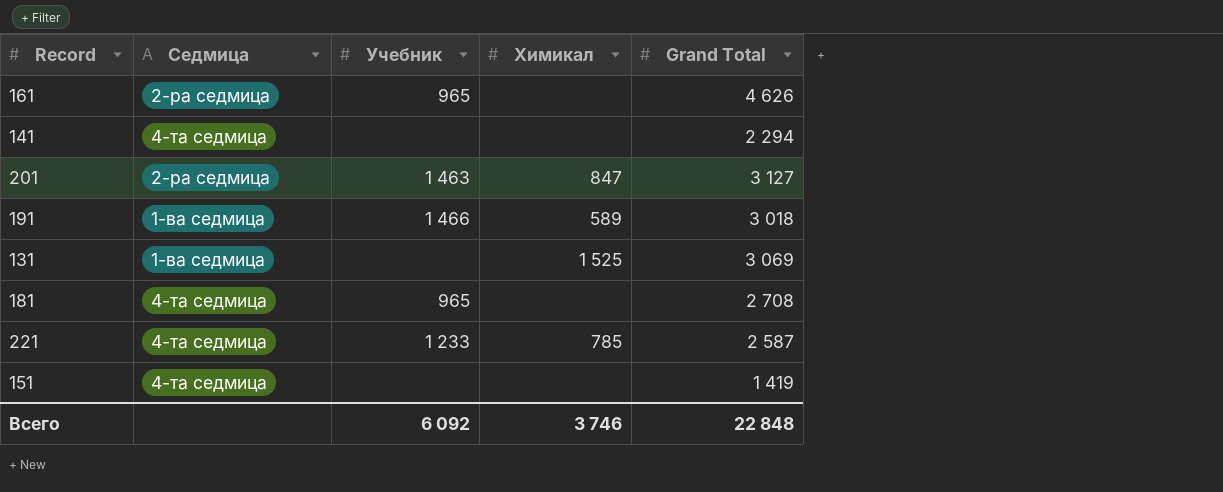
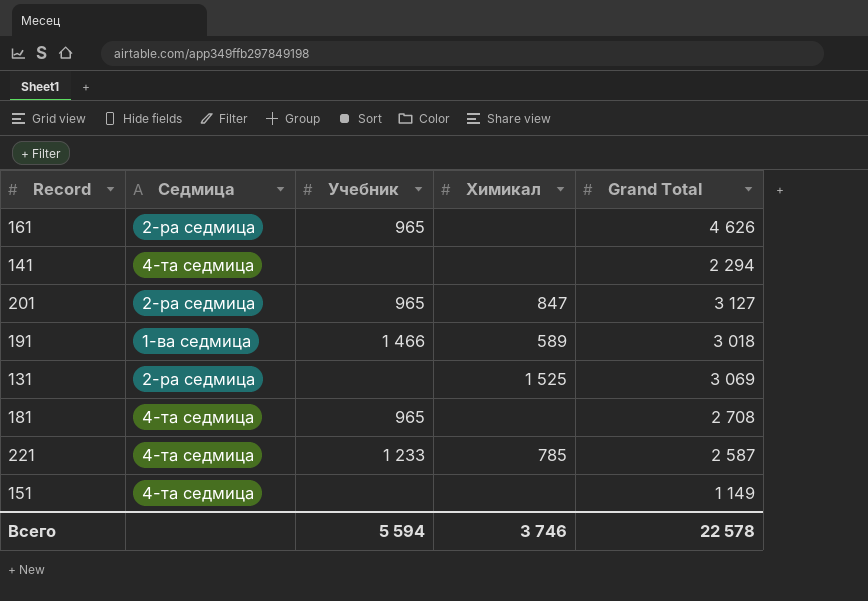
201 | Учебник: 1 463 -> 965
131 | Седмица: 1-ва седмица -> 2-ра седмица
151 | Grand Total: 1 419 -> 1 149
Всего | Учебник: 6 092 -> 5 594
Всего | Grand Total: 22 848 -> 22 578

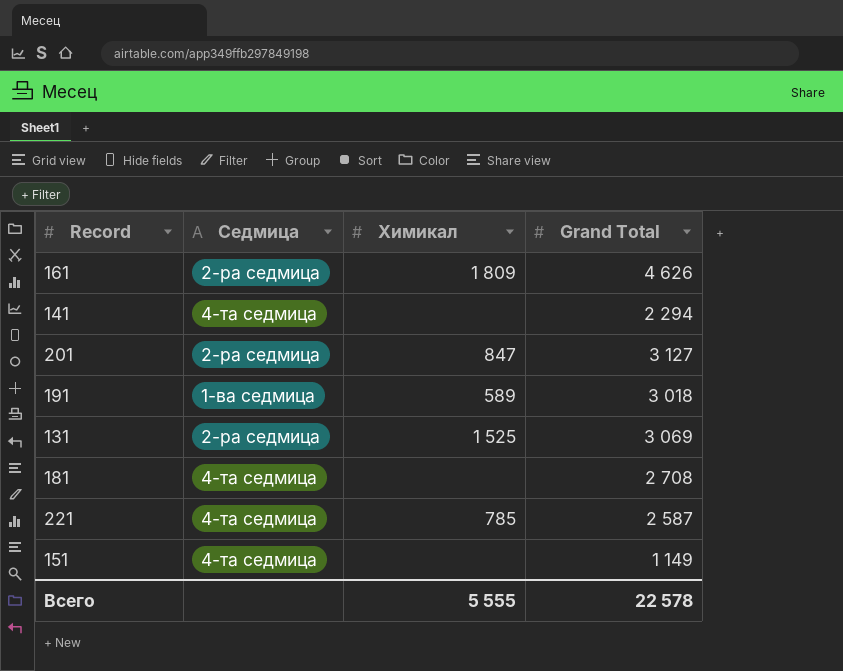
column Учебник | position: 3 -> none
161 | Химикал: none -> 1 809
Всего | Химикал: 3 746 -> 5 555

